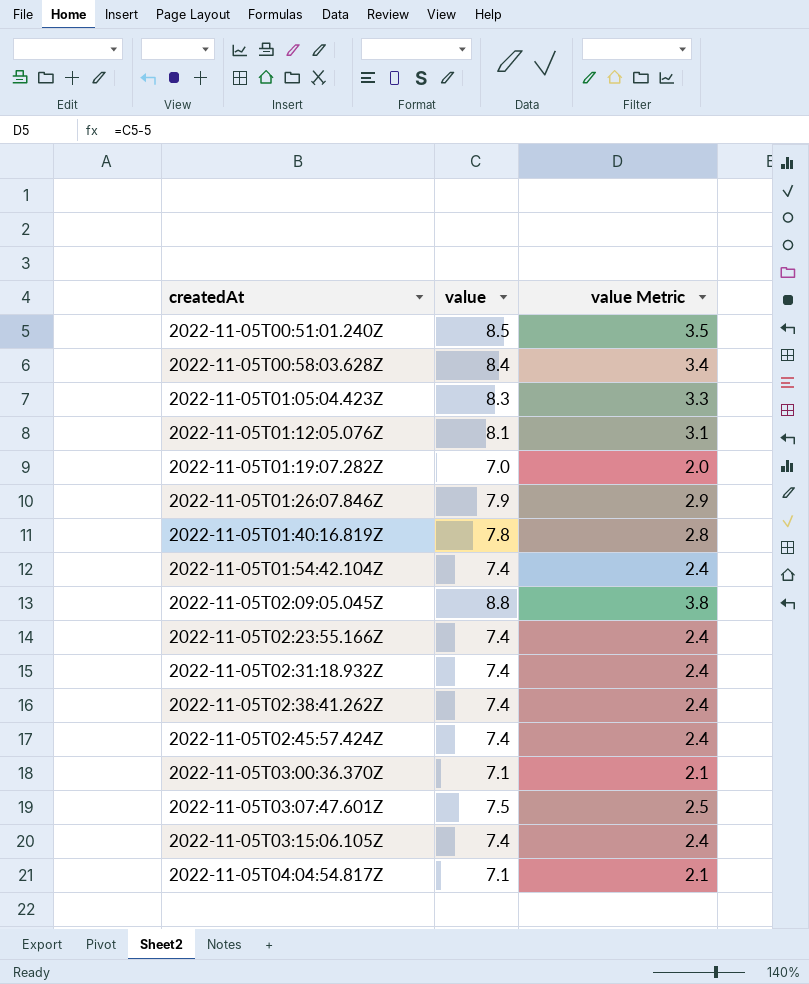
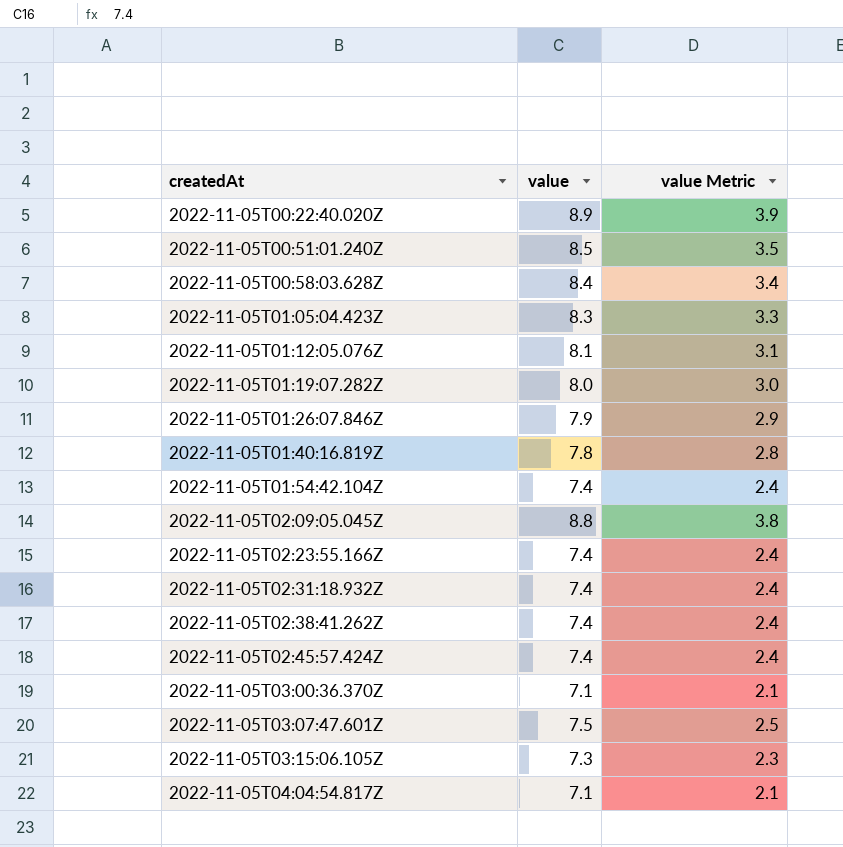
row 2022-11-05T00:22:40.020Z: none -> 8.9 | 3.9
2022-11-05T01:19:07.282Z | value: 7.0 -> 8.0
2022-11-05T01:19:07.282Z | value Metric: 2.0 -> 3.0
2022-11-05T03:15:06.105Z | value: 7.4 -> 7.3
2022-11-05T03:15:06.105Z | value Metric: 2.4 -> 2.3

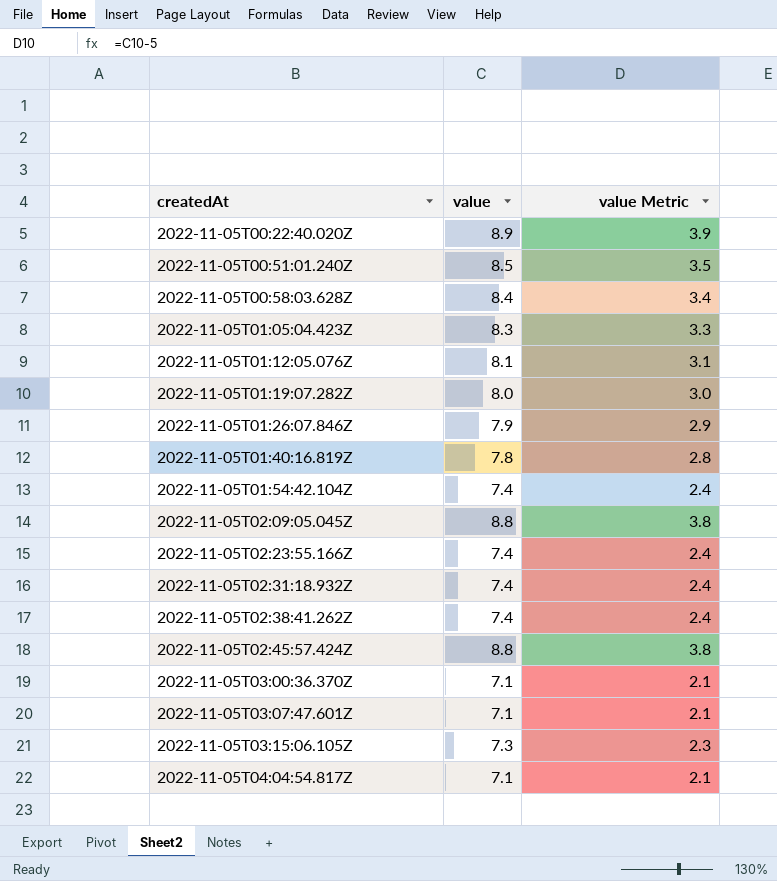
2022-11-05T02:45:57.424Z | value: 7.4 -> 8.8
2022-11-05T02:45:57.424Z | value Metric: 2.4 -> 3.8
2022-11-05T03:07:47.601Z | value: 7.5 -> 7.1
2022-11-05T03:07:47.601Z | value Metric: 2.5 -> 2.1

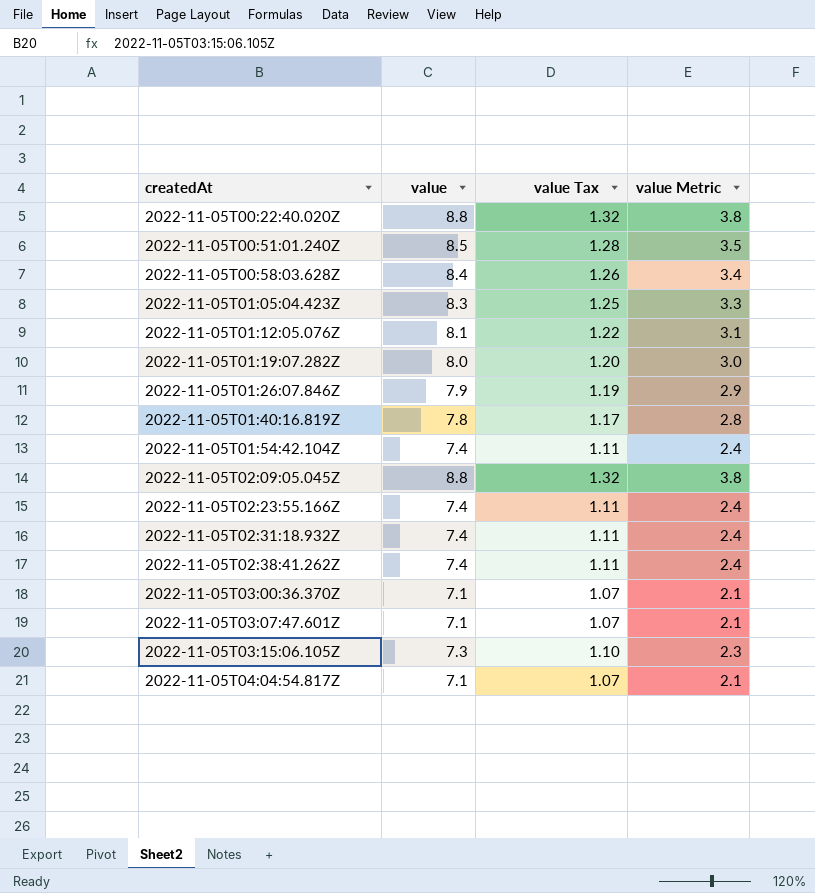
column value Tax | formula: none -> [value] * 0.15
row 2022-11-05T02:45:57.424Z: 8.8 | 3.8 -> none
2022-11-05T00:22:40.020Z | value: 8.9 -> 8.8
2022-11-05T00:22:40.020Z | value Metric: 3.9 -> 3.8

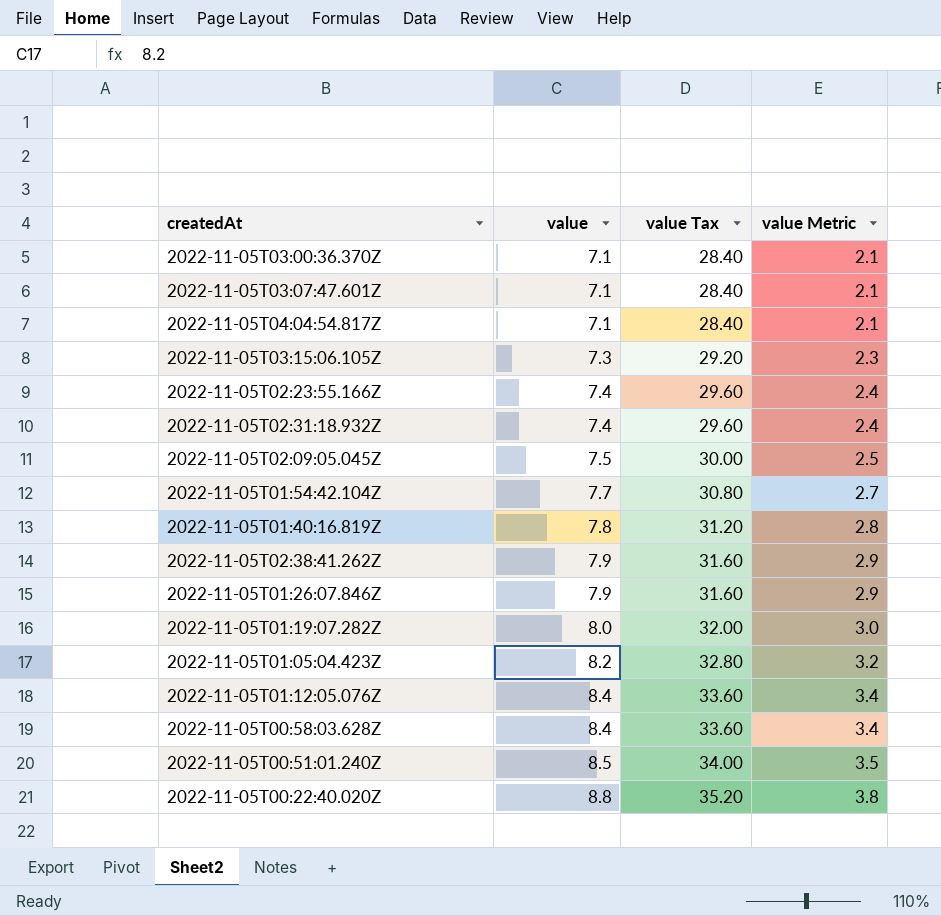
row order: createdAt ascending -> value ascending
column value Tax | formula: [value] * 0.15 -> [value] * 4
2022-11-05T02:09:05.045Z | value: 8.8 -> 7.5
2022-11-05T02:09:05.045Z | value Metric: 3.8 -> 2.5
2022-11-05T01:54:42.104Z | value: 7.4 -> 7.7
2022-11-05T01:54:42.104Z | value Metric: 2.4 -> 2.7
2022-11-05T02:38:41.262Z | value: 7.4 -> 7.9
2022-11-05T02:38:41.262Z | value Metric: 2.4 -> 2.9
2022-11-05T01:05:04.423Z | value: 8.3 -> 8.2
2022-11-05T01:05:04.423Z | value Metric: 3.3 -> 3.2
2022-11-05T01:12:05.076Z | value: 8.1 -> 8.4
2022-11-05T01:12:05.076Z | value Metric: 3.1 -> 3.4

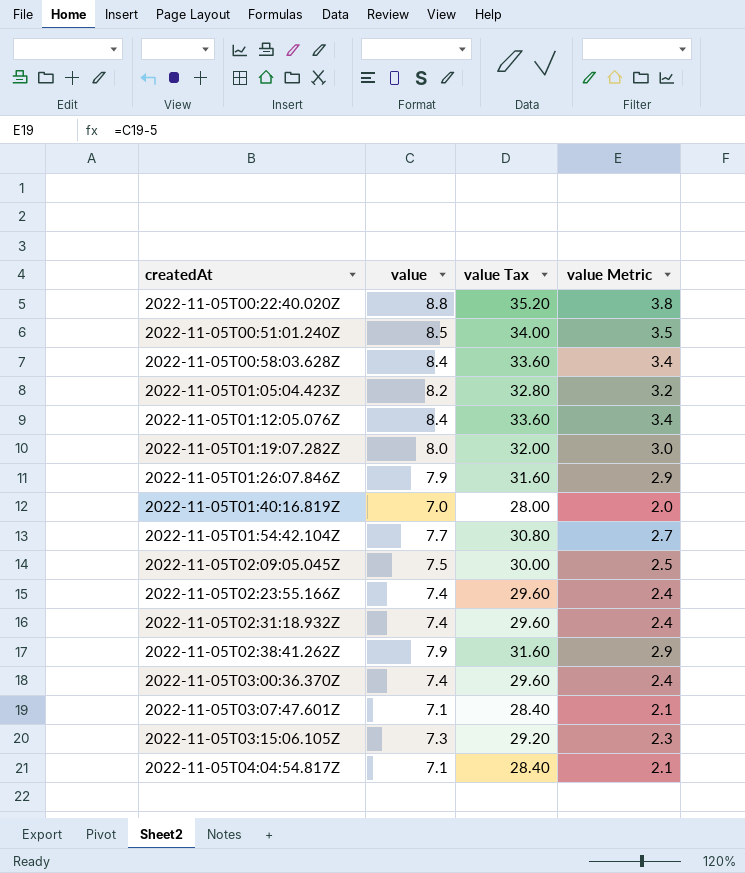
row order: value ascending -> createdAt ascending
2022-11-05T01:40:16.819Z | value: 7.8 -> 7.0
2022-11-05T01:40:16.819Z | value Tax: 31.20 -> 28.00
2022-11-05T01:40:16.819Z | value Metric: 2.8 -> 2.0
2022-11-05T03:00:36.370Z | value: 7.1 -> 7.4
2022-11-05T03:00:36.370Z | value Tax: 28.40 -> 29.60
2022-11-05T03:00:36.370Z | value Metric: 2.1 -> 2.4

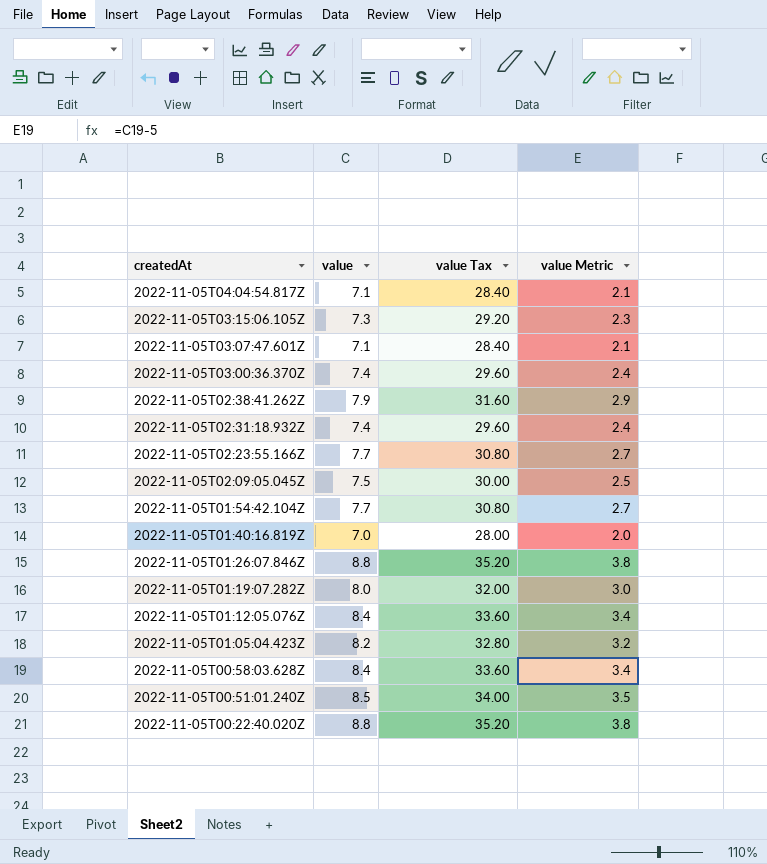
row order: createdAt ascending -> createdAt descending
2022-11-05T02:23:55.166Z | value: 7.4 -> 7.7
2022-11-05T02:23:55.166Z | value Tax: 29.60 -> 30.80
2022-11-05T02:23:55.166Z | value Metric: 2.4 -> 2.7
2022-11-05T01:26:07.846Z | value: 7.9 -> 8.8
2022-11-05T01:26:07.846Z | value Tax: 31.60 -> 35.20
2022-11-05T01:26:07.846Z | value Metric: 2.9 -> 3.8

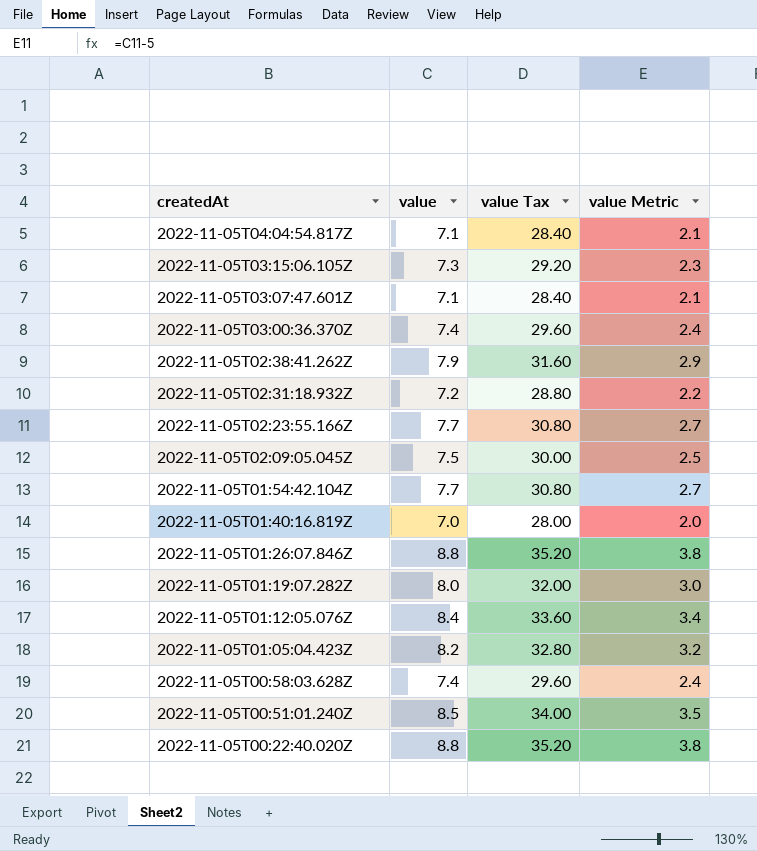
2022-11-05T02:31:18.932Z | value: 7.4 -> 7.2
2022-11-05T02:31:18.932Z | value Tax: 29.60 -> 28.80
2022-11-05T02:31:18.932Z | value Metric: 2.4 -> 2.2
2022-11-05T00:58:03.628Z | value: 8.4 -> 7.4
2022-11-05T00:58:03.628Z | value Tax: 33.60 -> 29.60
2022-11-05T00:58:03.628Z | value Metric: 3.4 -> 2.4

